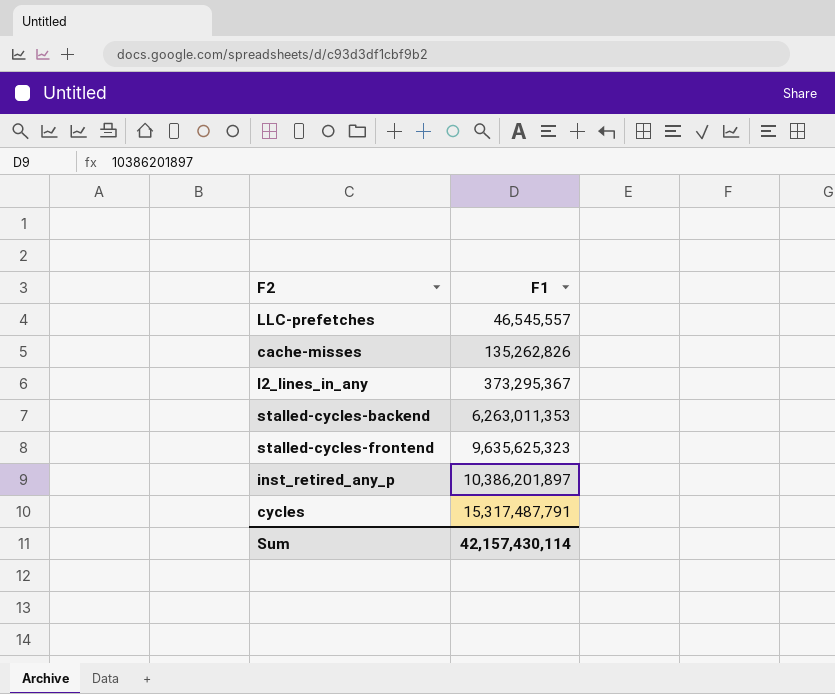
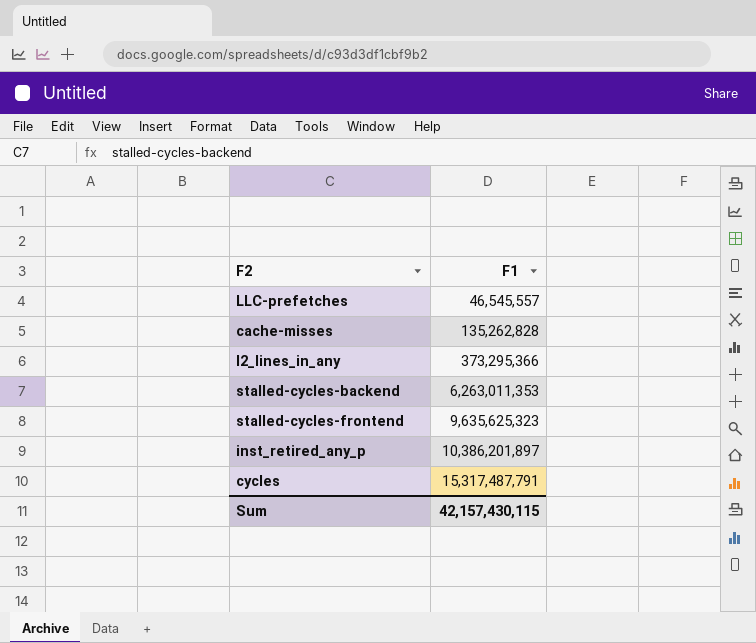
cache-misses | F1: 135,262,826 -> 135,262,828
l2_lines_in_any | F1: 373,295,367 -> 373,295,366
Sum | F1: 42,157,430,114 -> 42,157,430,115

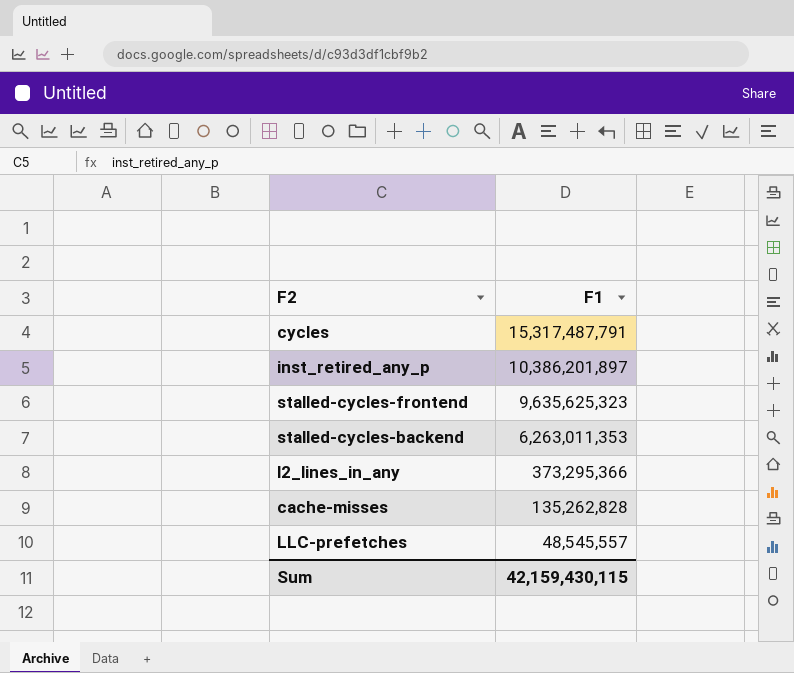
row order: F1 ascending -> F1 descending
LLC-prefetches | F1: 46,545,557 -> 48,545,557
Sum | F1: 42,157,430,115 -> 42,159,430,115

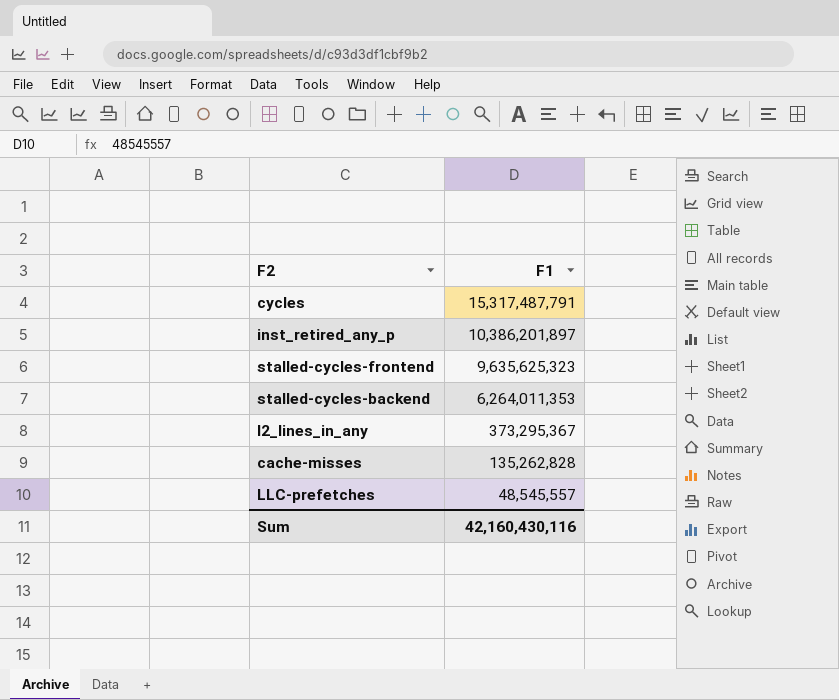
stalled-cycles-backend | F1: 6,263,011,353 -> 6,264,011,353
l2_lines_in_any | F1: 373,295,366 -> 373,295,367
Sum | F1: 42,159,430,115 -> 42,160,430,116

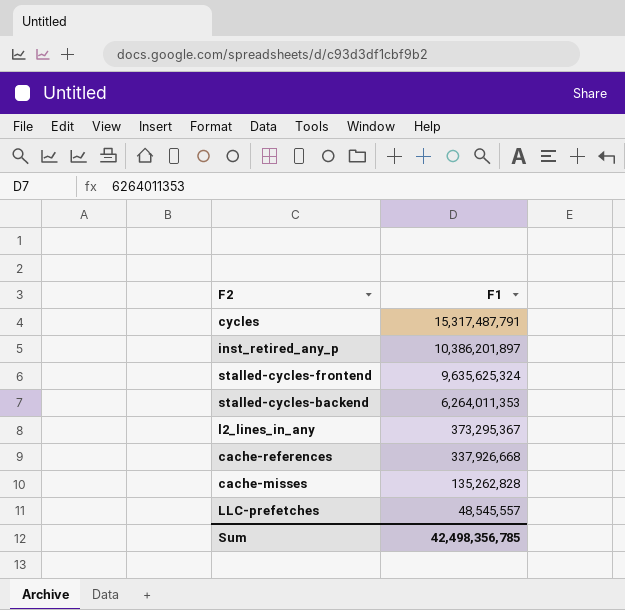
stalled-cycles-frontend | F1: 9,635,625,323 -> 9,635,625,324
row cache-references: none -> 337,926,668
Sum | F1: 42,160,430,116 -> 42,498,356,785

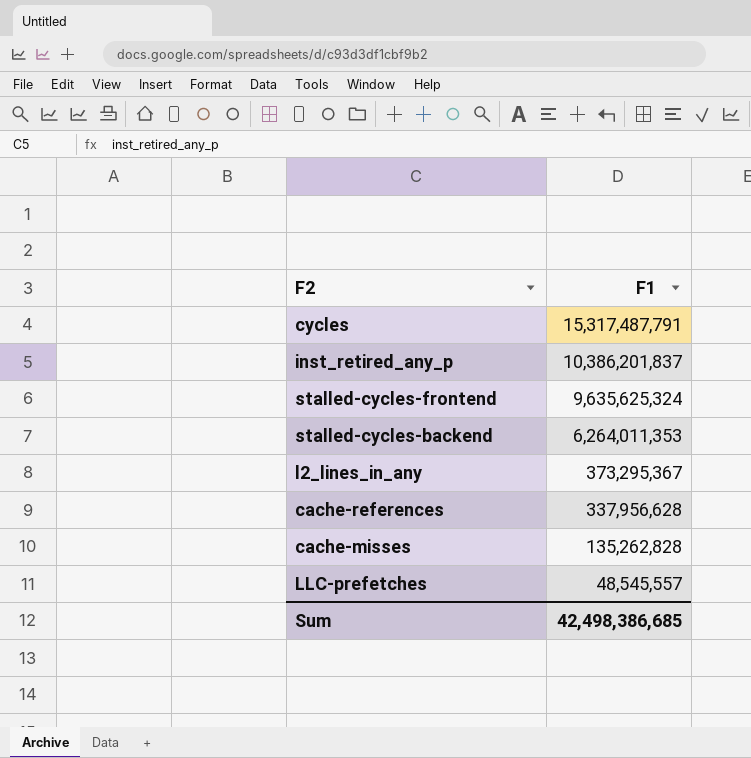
inst_retired_any_p | F1: 10,386,201,897 -> 10,386,201,837
cache-references | F1: 337,926,668 -> 337,956,628
Sum | F1: 42,498,356,785 -> 42,498,386,685

